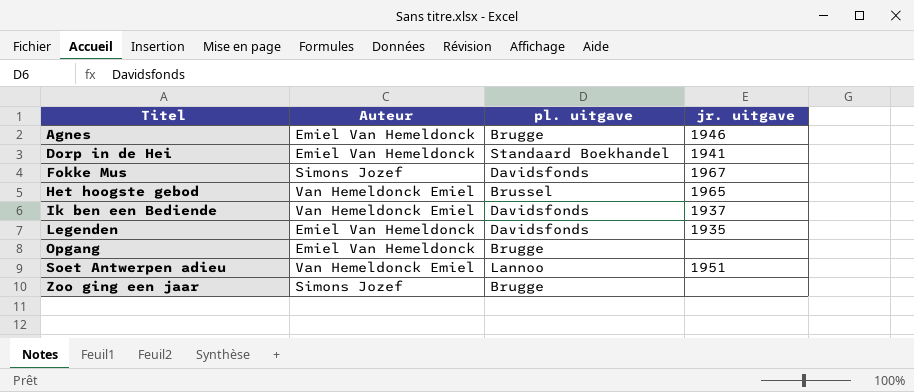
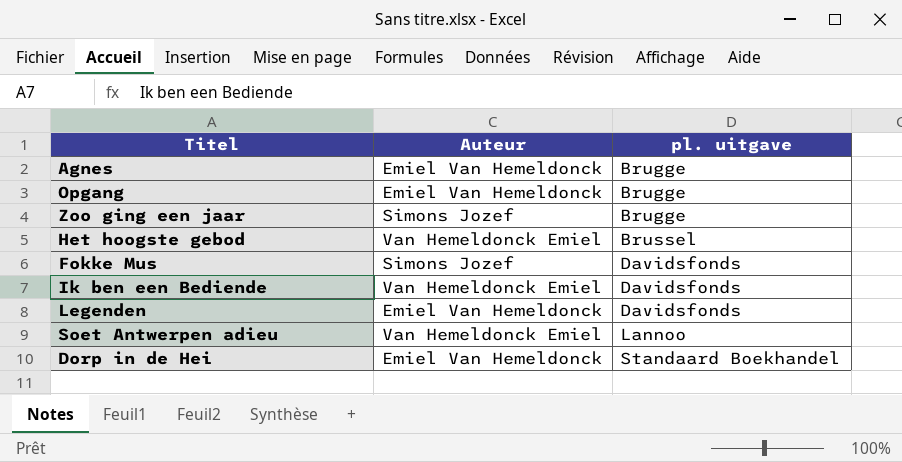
row order: Titel ascending -> pl. uitgave ascending
column jr. uitgave | position: 4 -> none

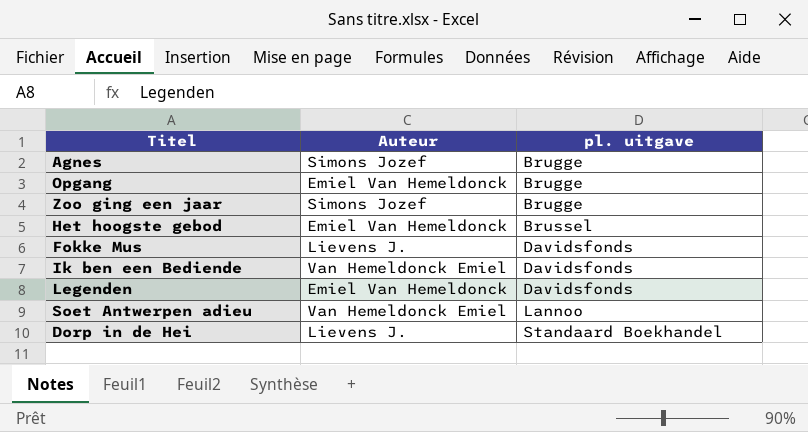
Agnes | Auteur: Emiel Van Hemeldonck -> Simons Jozef
Het hoogste gebod | Auteur: Van Hemeldonck Emiel -> Emiel Van Hemeldonck
Fokke Mus | Auteur: Simons Jozef -> Lievens J.
Dorp in de Hei | Auteur: Emiel Van Hemeldonck -> Lievens J.

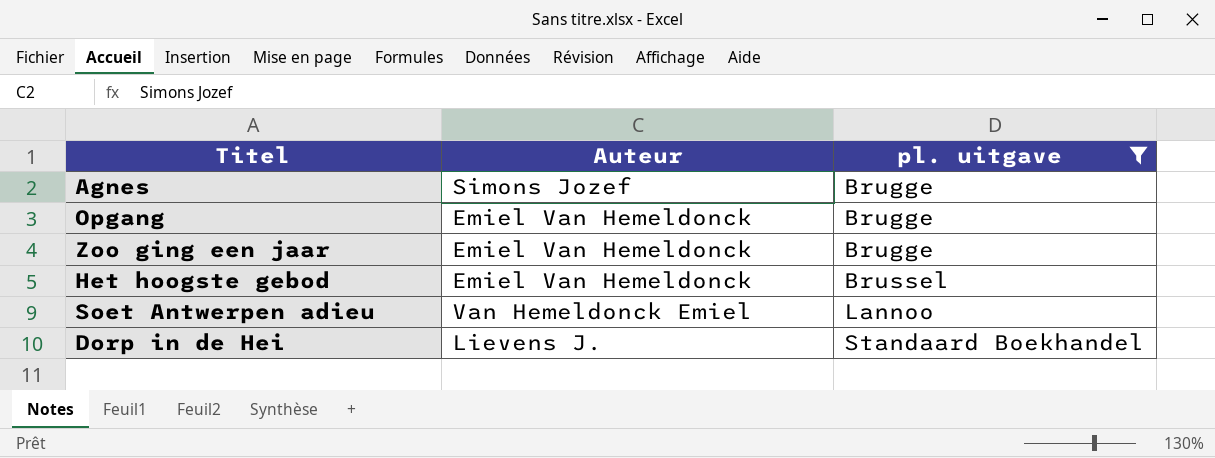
filter: none -> pl. uitgave != Davidsfonds
Zoo ging een jaar | Auteur: Simons Jozef -> Emiel Van Hemeldonck

